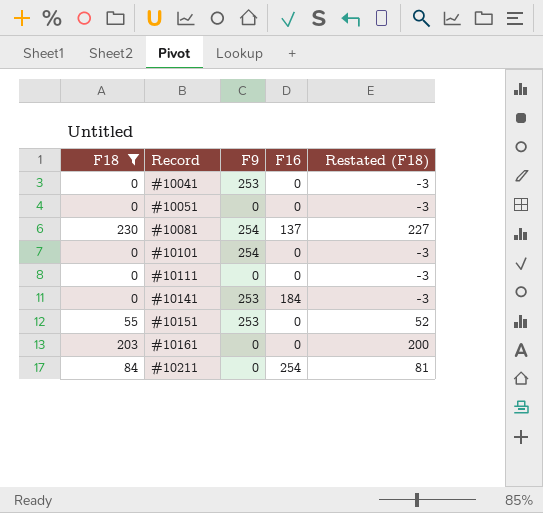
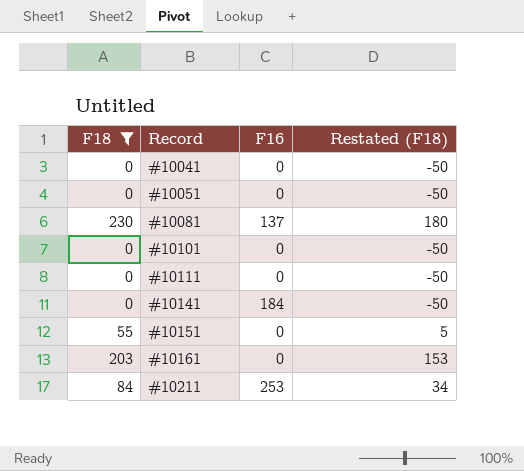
column F9 | position: 3 -> none
column Restated (F18) | formula: [F18] - 3 -> [F18] - 50
#10211 | F16: 254 -> 253

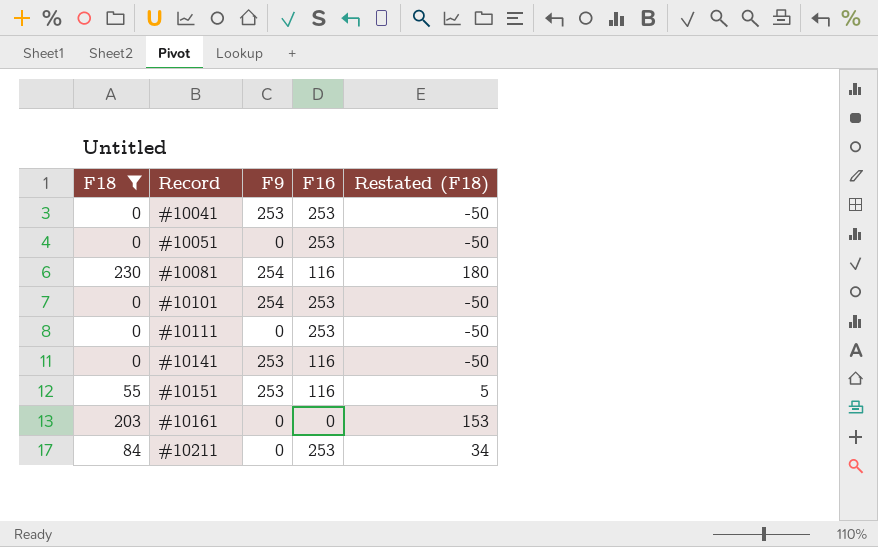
column F9 | position: none -> 3
#10041 | F16: 0 -> 253
#10051 | F16: 0 -> 253
#10081 | F16: 137 -> 116
#10101 | F16: 0 -> 253
#10111 | F16: 0 -> 253
#10141 | F16: 184 -> 116
#10151 | F16: 0 -> 116

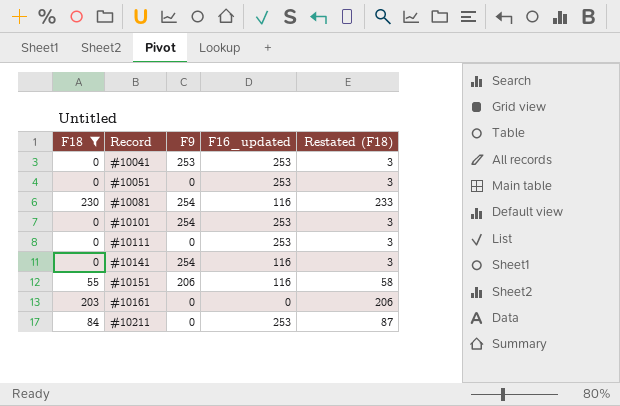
column name: F16 -> F16_updated
column Restated (F18) | formula: [F18] - 50 -> [F18] + 3
#10141 | F9: 253 -> 254
#10151 | F9: 253 -> 206

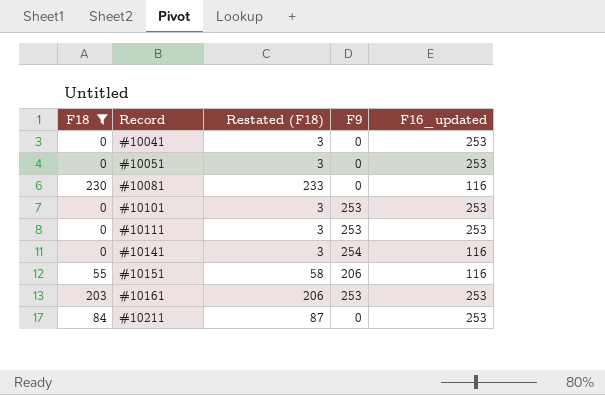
column Restated (F18) | position: 5 -> 3
#10041 | F9: 253 -> 0
#10081 | F9: 254 -> 0
#10101 | F9: 254 -> 253
#10111 | F9: 0 -> 253
#10161 | F9: 0 -> 253
#10161 | F16_updated: 0 -> 253

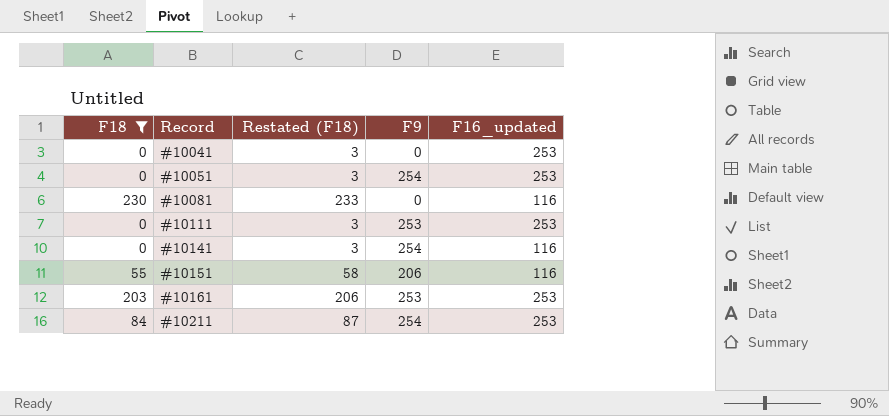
row #10101: 0 | 3 | 253 | 253 -> none
#10051 | F9: 0 -> 254
#10211 | F9: 0 -> 254

